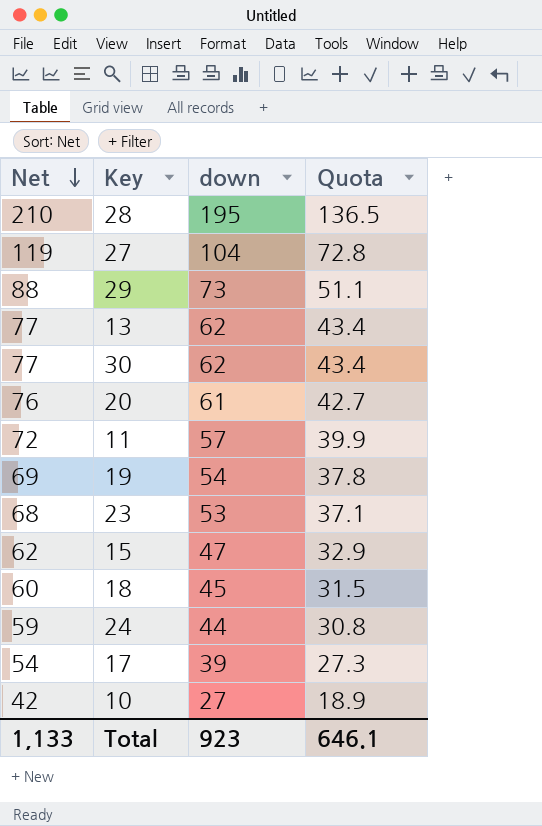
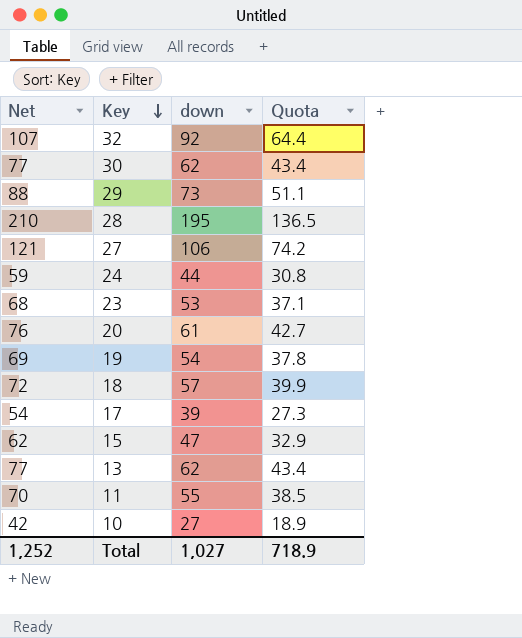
row order: Net descending -> Key descending
row 32: none -> 107 | 92 | 64.4
27 | Net: 119 -> 121
27 | down: 104 -> 106
27 | Quota: 72.8 -> 74.2
18 | Net: 60 -> 72
18 | down: 45 -> 57
18 | Quota: 31.5 -> 39.9
11 | Net: 72 -> 70
11 | down: 57 -> 55
11 | Quota: 39.9 -> 38.5
Total | Net: 1,133 -> 1,252
Total | down: 923 -> 1,027
Total | Quota: 646.1 -> 718.9

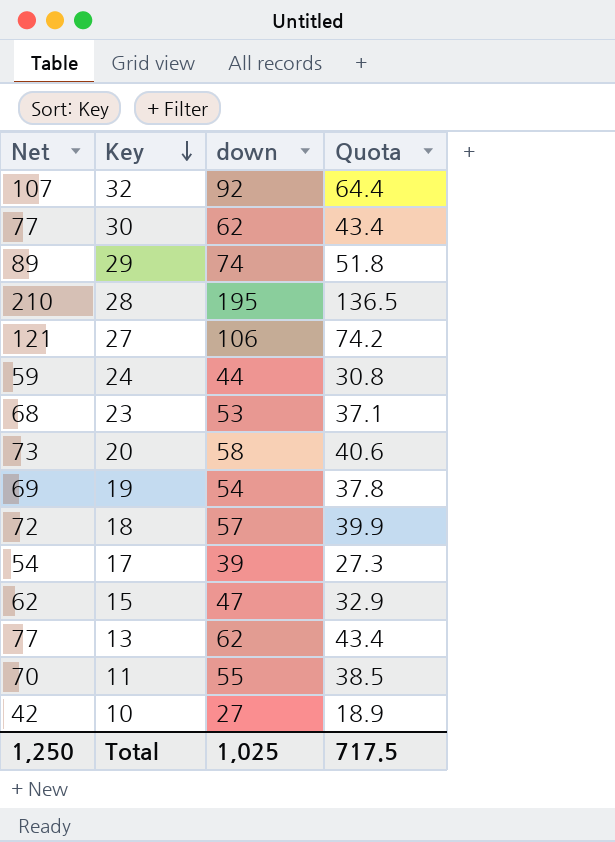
29 | Net: 88 -> 89
29 | down: 73 -> 74
29 | Quota: 51.1 -> 51.8
20 | Net: 76 -> 73
20 | down: 61 -> 58
20 | Quota: 42.7 -> 40.6
Total | Net: 1,252 -> 1,250
Total | down: 1,027 -> 1,025
Total | Quota: 718.9 -> 717.5

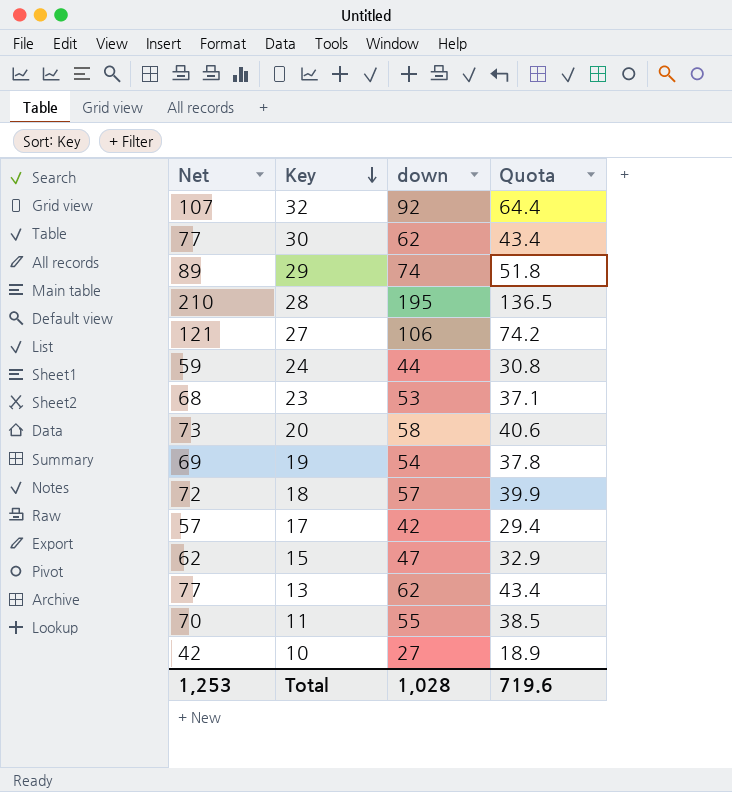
17 | Net: 54 -> 57
17 | down: 39 -> 42
17 | Quota: 27.3 -> 29.4
Total | Net: 1,250 -> 1,253
Total | down: 1,025 -> 1,028
Total | Quota: 717.5 -> 719.6

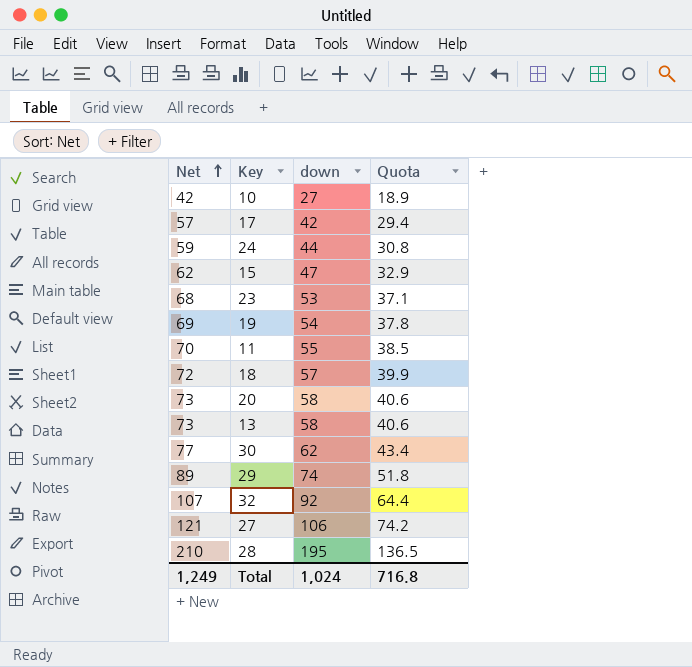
row order: Key descending -> Net ascending
13 | Net: 77 -> 73
13 | down: 62 -> 58
13 | Quota: 43.4 -> 40.6
Total | Net: 1,253 -> 1,249
Total | down: 1,028 -> 1,024
Total | Quota: 719.6 -> 716.8

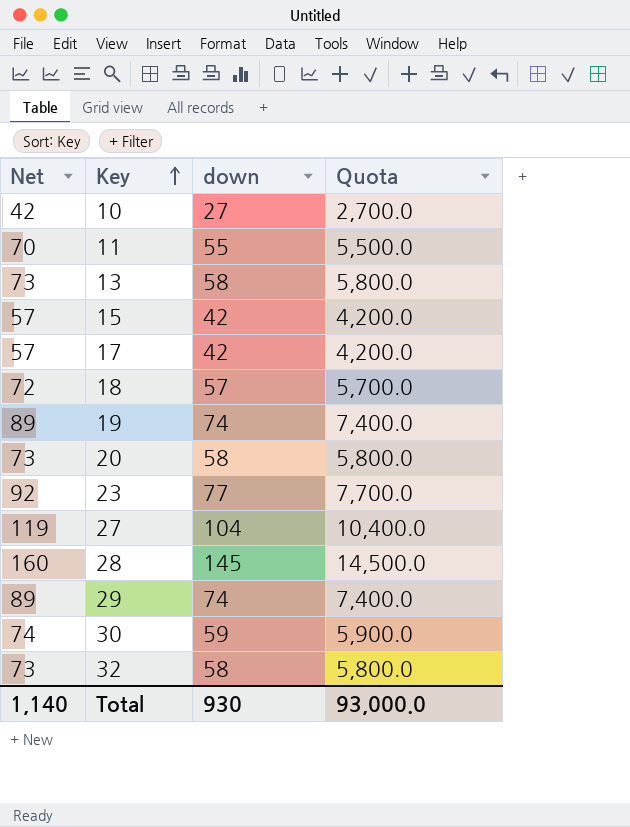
row order: Net ascending -> Key ascending
column Quota | formula: [down] * 0.7 -> [down] * 100
row 24: 59 | 44 | 30.8 -> none
15 | Net: 62 -> 57
15 | down: 47 -> 42
19 | Net: 69 -> 89
19 | down: 54 -> 74
23 | Net: 68 -> 92
23 | down: 53 -> 77
27 | Net: 121 -> 119
27 | down: 106 -> 104
28 | Net: 210 -> 160
28 | down: 195 -> 145
30 | Net: 77 -> 74
30 | down: 62 -> 59
32 | Net: 107 -> 73
32 | down: 92 -> 58
Total | Net: 1,249 -> 1,140
Total | down: 1,024 -> 930
Total | Quota: 716.8 -> 93,000.0

